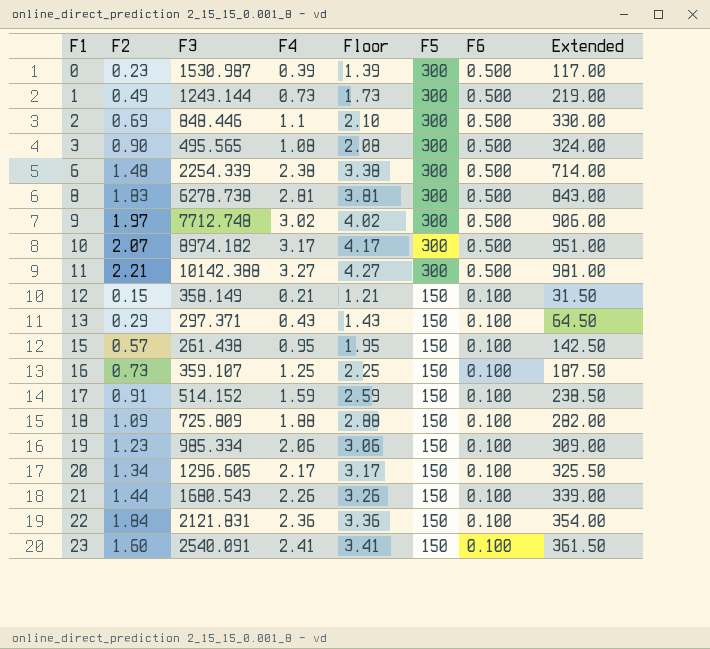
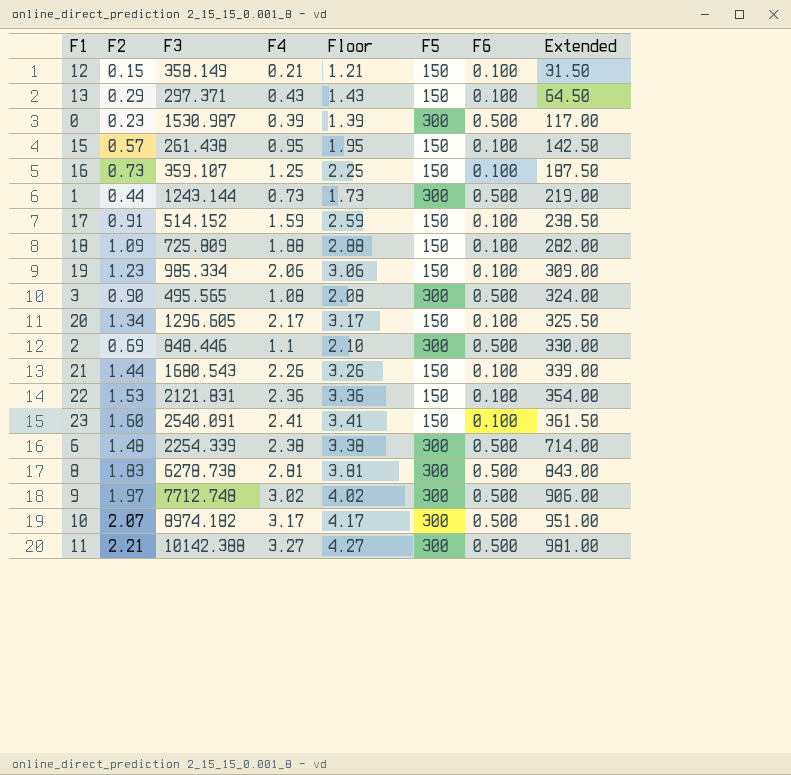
row order: F1 ascending -> Extended ascending
1 | F2: 0.49 -> 0.44
22 | F2: 1.84 -> 1.53

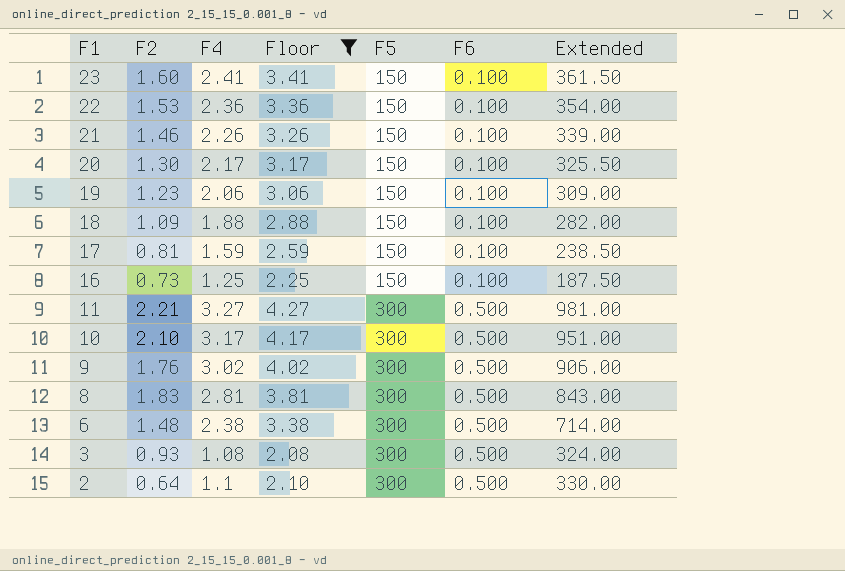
filter: none -> Floor >= 2.08
row order: Extended ascending -> F1 descending
column F3 | position: 3 -> none
21 | F2: 1.44 -> 1.46
20 | F2: 1.34 -> 1.30
17 | F2: 0.91 -> 0.81
10 | F2: 2.07 -> 2.10
9 | F2: 1.97 -> 1.76
3 | F2: 0.90 -> 0.93
2 | F2: 0.69 -> 0.64

